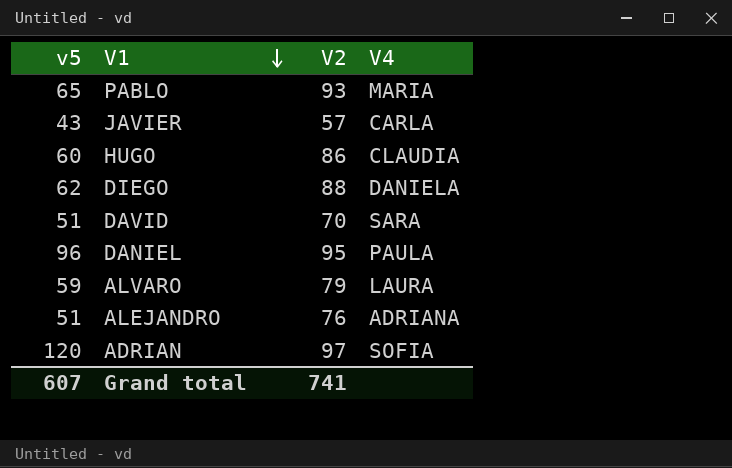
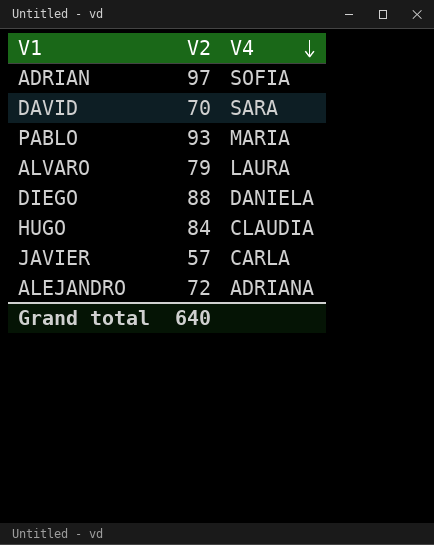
row order: V1 descending -> V4 descending
column v5 | position: 1 -> none
row DANIEL: 96 | 95 | PAULA -> none
HUGO | V2: 86 -> 84
ALEJANDRO | V2: 76 -> 72
Grand total | V2: 741 -> 640

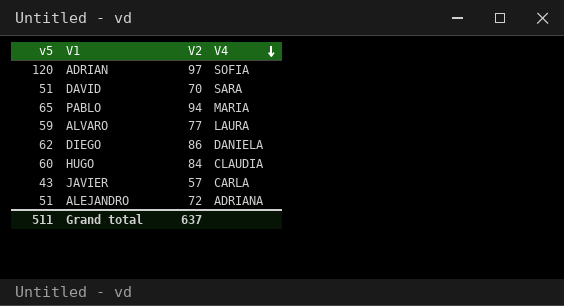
column v5 | position: none -> 1
PABLO | V2: 93 -> 94
ALVARO | V2: 79 -> 77
DIEGO | V2: 88 -> 86
Grand total | V2: 640 -> 637

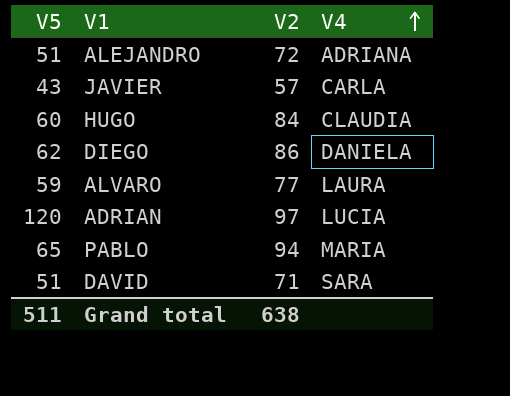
row order: V4 descending -> V4 ascending
column name: v5 -> V5
ADRIAN | V4: SOFIA -> LUCIA
DAVID | V2: 70 -> 71
Grand total | V2: 637 -> 638

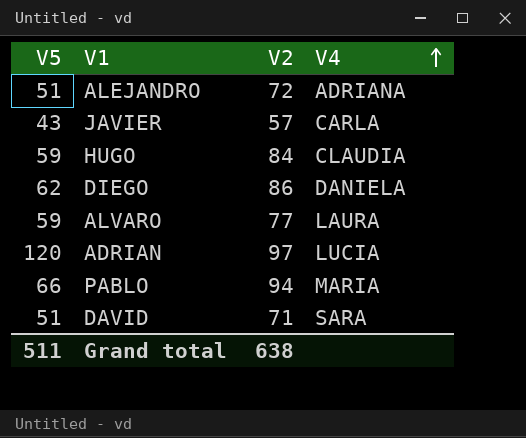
HUGO | V5: 60 -> 59
PABLO | V5: 65 -> 66

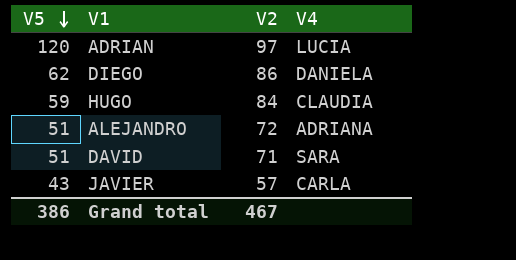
row order: V4 ascending -> V5 descending
row ALVARO: 59 | 77 | LAURA -> none
row PABLO: 66 | 94 | MARIA -> none
Grand total | V5: 511 -> 386
Grand total | V2: 638 -> 467

